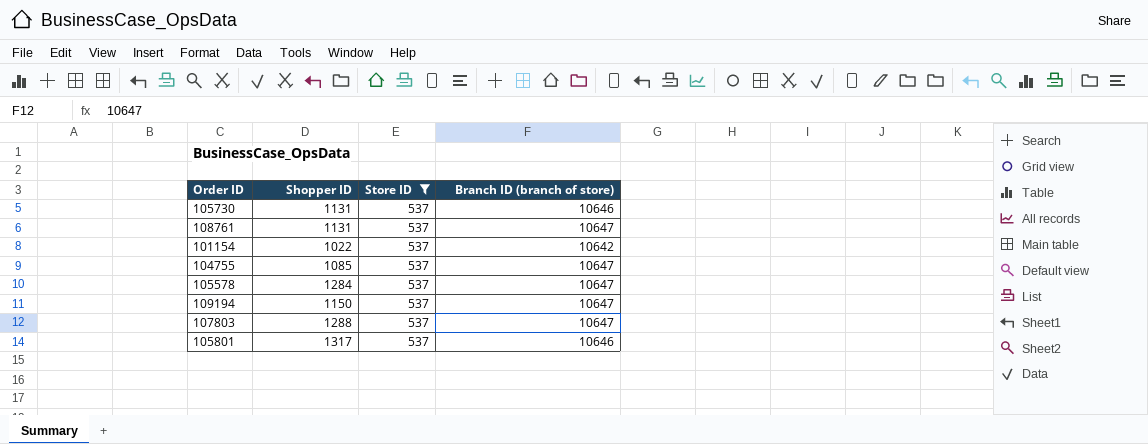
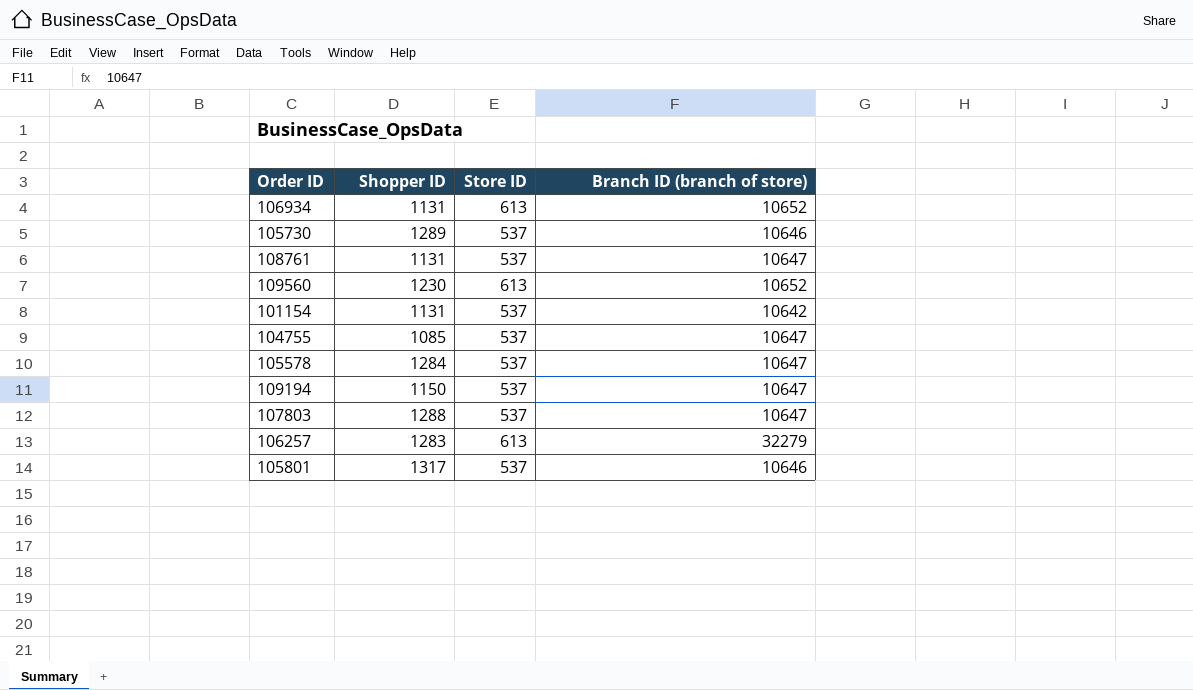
filter: Store ID = 537 -> none
105730 | Shopper ID: 1131 -> 1289
101154 | Shopper ID: 1022 -> 1131

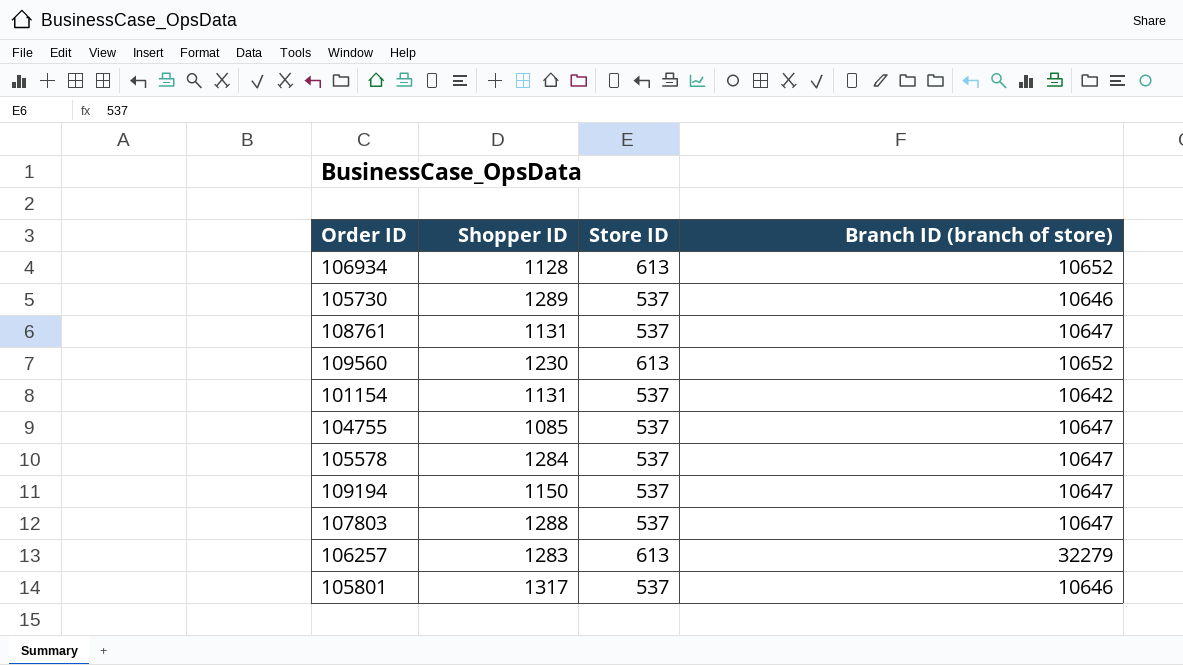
106934 | Shopper ID: 1131 -> 1128

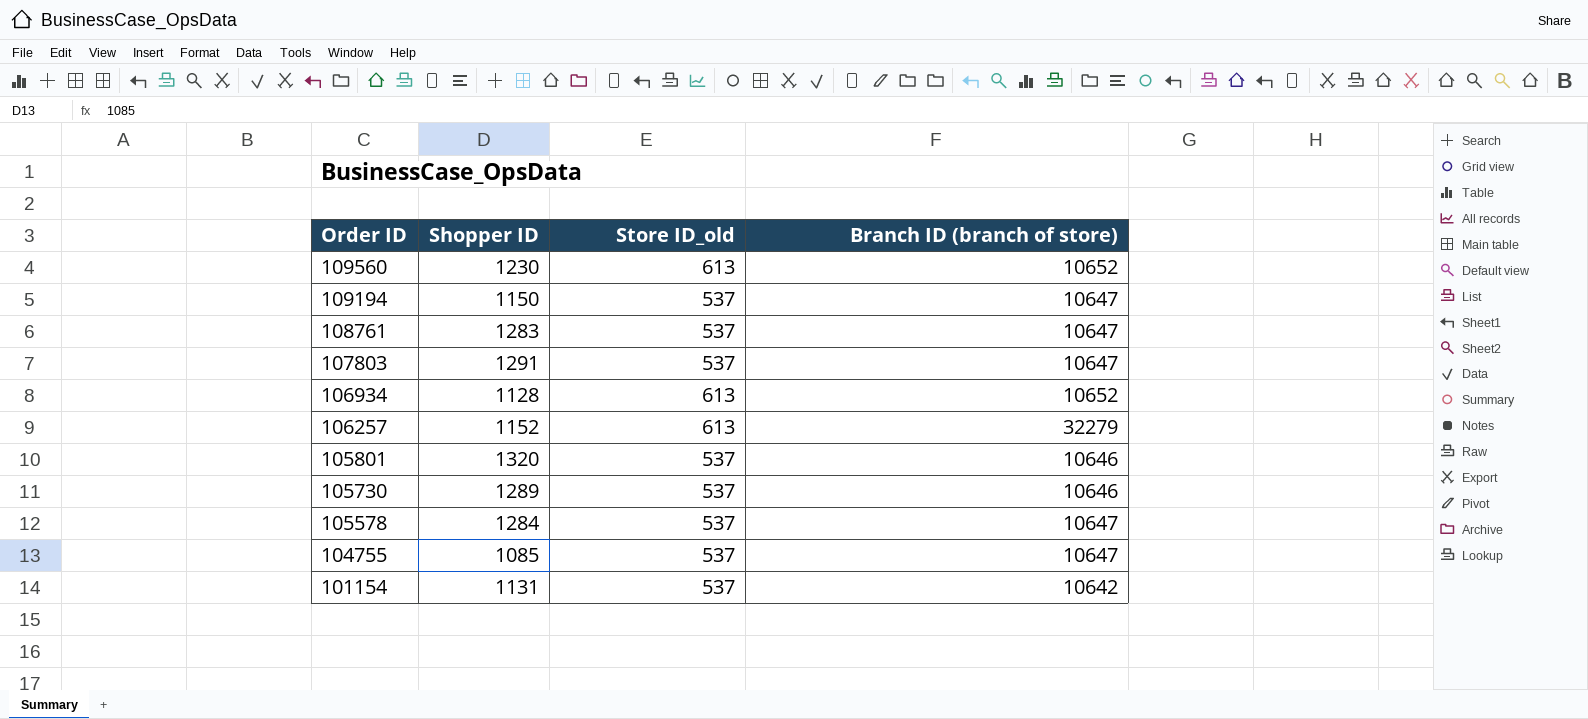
row order: none -> Order ID descending
column name: Store ID -> Store ID_old
108761 | Shopper ID: 1131 -> 1283
107803 | Shopper ID: 1288 -> 1291
106257 | Shopper ID: 1283 -> 1152
105801 | Shopper ID: 1317 -> 1320

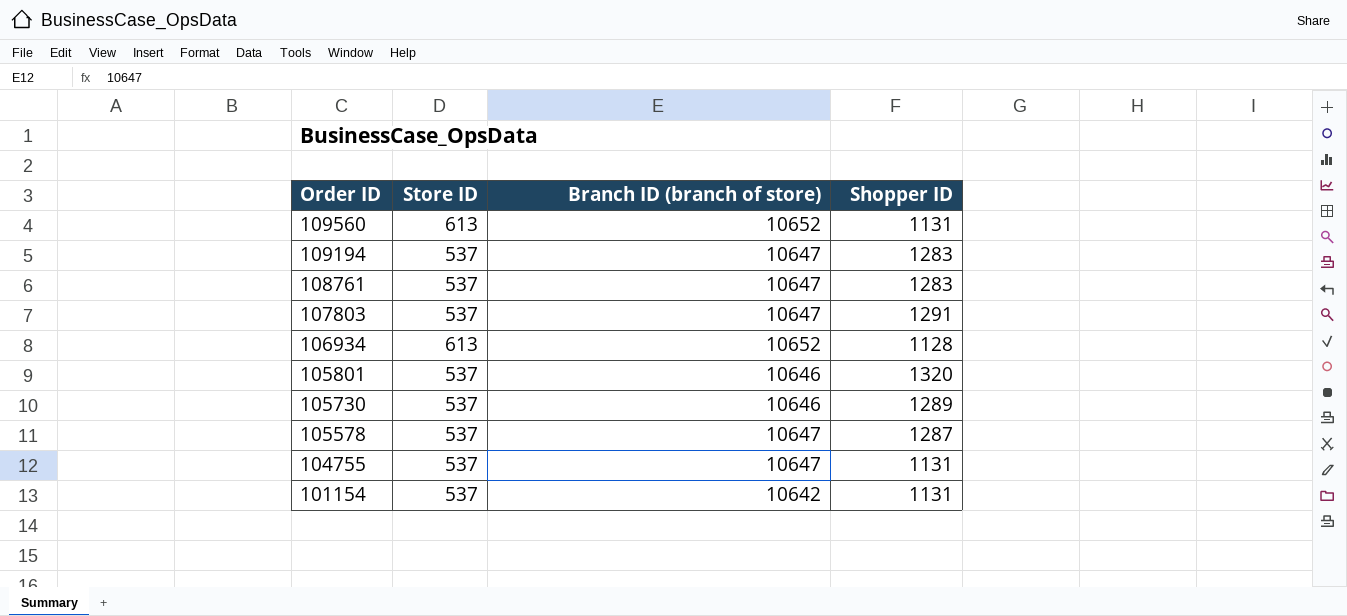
column name: Store ID_old -> Store ID
column Shopper ID | position: 2 -> 4
row 106257: 1152 | 613 | 32279 -> none
109560 | Shopper ID: 1230 -> 1131
109194 | Shopper ID: 1150 -> 1283
105578 | Shopper ID: 1284 -> 1287
104755 | Shopper ID: 1085 -> 1131

